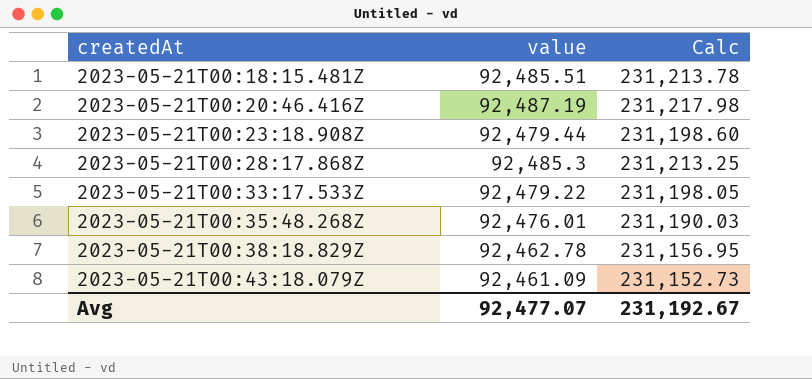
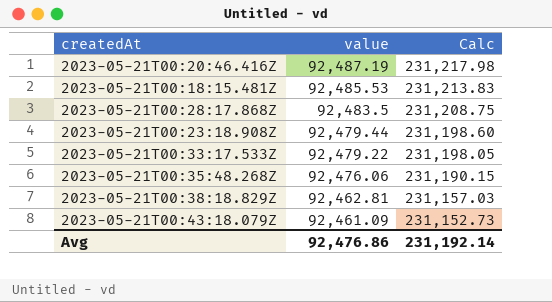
row order: createdAt ascending -> value descending
2023-05-21T00:18:15.481Z | value: 92,485.51 -> 92,485.53
2023-05-21T00:18:15.481Z | Calc: 231,213.78 -> 231,213.83
2023-05-21T00:28:17.868Z | value: 92,485.3 -> 92,483.5
2023-05-21T00:28:17.868Z | Calc: 231,213.25 -> 231,208.75
2023-05-21T00:35:48.268Z | value: 92,476.01 -> 92,476.06
2023-05-21T00:35:48.268Z | Calc: 231,190.03 -> 231,190.15
2023-05-21T00:38:18.829Z | value: 92,462.78 -> 92,462.81
2023-05-21T00:38:18.829Z | Calc: 231,156.95 -> 231,157.03
Avg | value: 92,477.07 -> 92,476.86
Avg | Calc: 231,192.67 -> 231,192.14

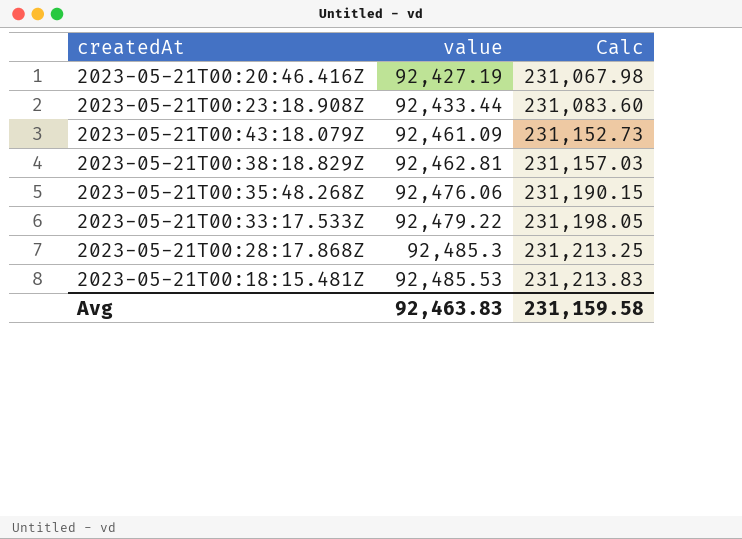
row order: value descending -> value ascending
2023-05-21T00:20:46.416Z | value: 92,487.19 -> 92,427.19
2023-05-21T00:20:46.416Z | Calc: 231,217.98 -> 231,067.98
2023-05-21T00:23:18.908Z | value: 92,479.44 -> 92,433.44
2023-05-21T00:23:18.908Z | Calc: 231,198.60 -> 231,083.60
2023-05-21T00:28:17.868Z | value: 92,483.5 -> 92,485.3
2023-05-21T00:28:17.868Z | Calc: 231,208.75 -> 231,213.25
Avg | value: 92,476.86 -> 92,463.83
Avg | Calc: 231,192.14 -> 231,159.58

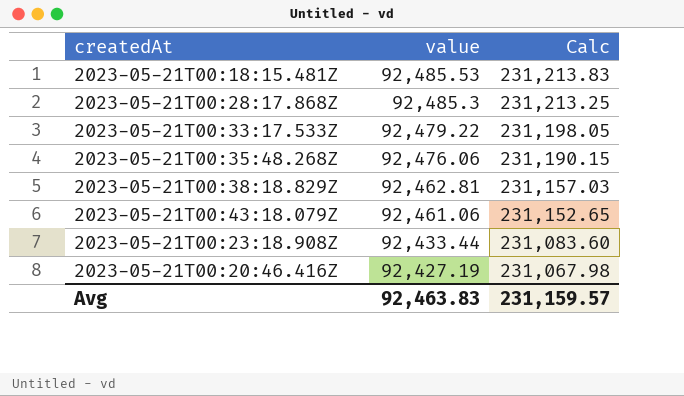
row order: value ascending -> value descending
2023-05-21T00:43:18.079Z | value: 92,461.09 -> 92,461.06
2023-05-21T00:43:18.079Z | Calc: 231,152.73 -> 231,152.65
Avg | Calc: 231,159.58 -> 231,159.57

